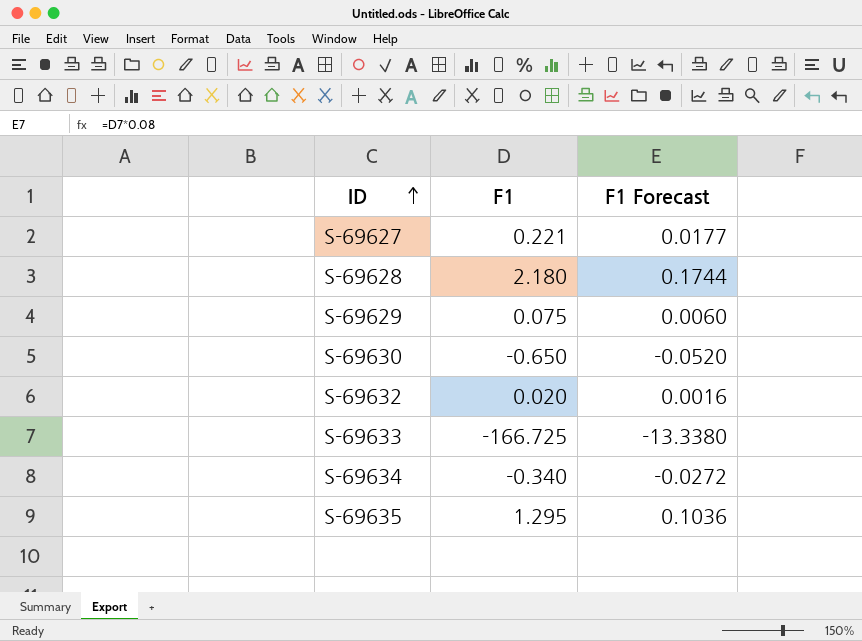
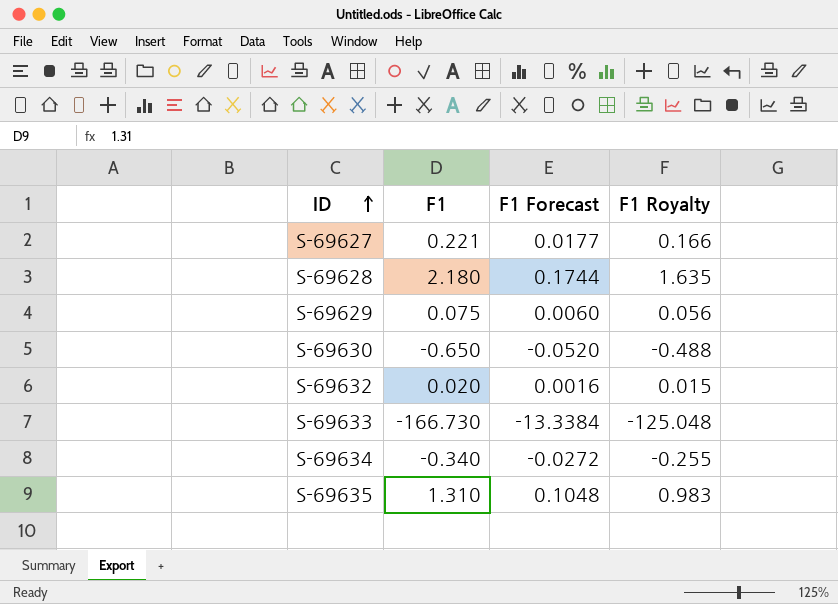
column F1 Royalty | formula: none -> [F1] * 0.75
S-69633 | F1: -166.725 -> -166.730
S-69633 | F1 Forecast: -13.3380 -> -13.3384
S-69635 | F1: 1.295 -> 1.310
S-69635 | F1 Forecast: 0.1036 -> 0.1048

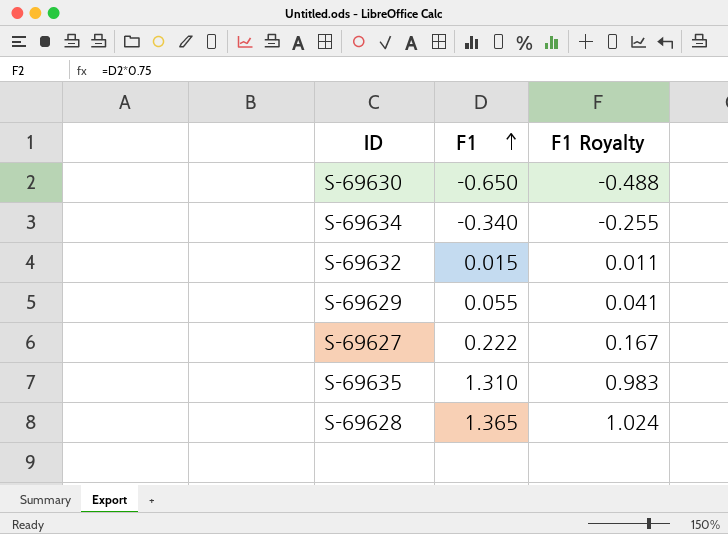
row order: ID ascending -> F1 ascending
column F1 Forecast | formula: [F1] * 0.08 -> none
row S-69633: -166.730 | -13.3384 | -125.048 -> none
S-69632 | F1: 0.020 -> 0.015
S-69632 | F1 Royalty: 0.015 -> 0.011
S-69629 | F1: 0.075 -> 0.055
S-69629 | F1 Royalty: 0.056 -> 0.041
S-69627 | F1: 0.221 -> 0.222
S-69627 | F1 Royalty: 0.166 -> 0.167
S-69628 | F1: 2.180 -> 1.365
S-69628 | F1 Royalty: 1.635 -> 1.024

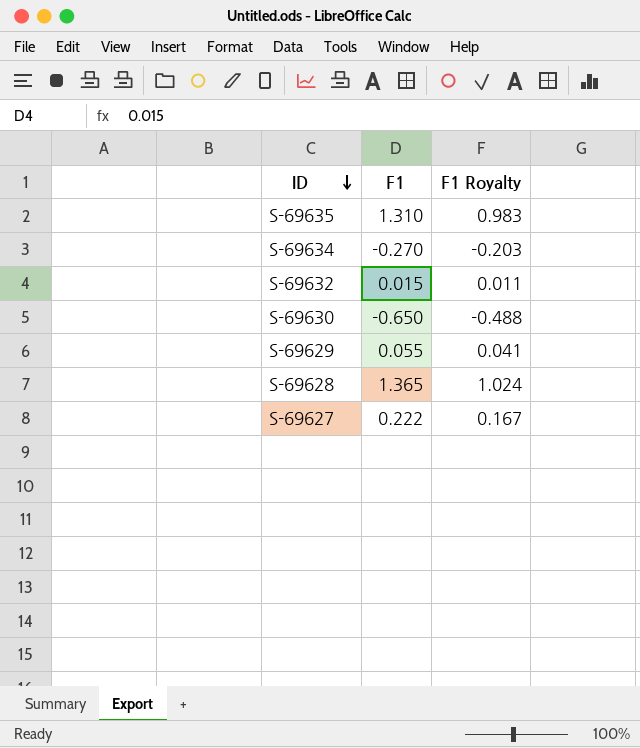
row order: F1 ascending -> ID descending
S-69634 | F1: -0.340 -> -0.270
S-69634 | F1 Royalty: -0.255 -> -0.203

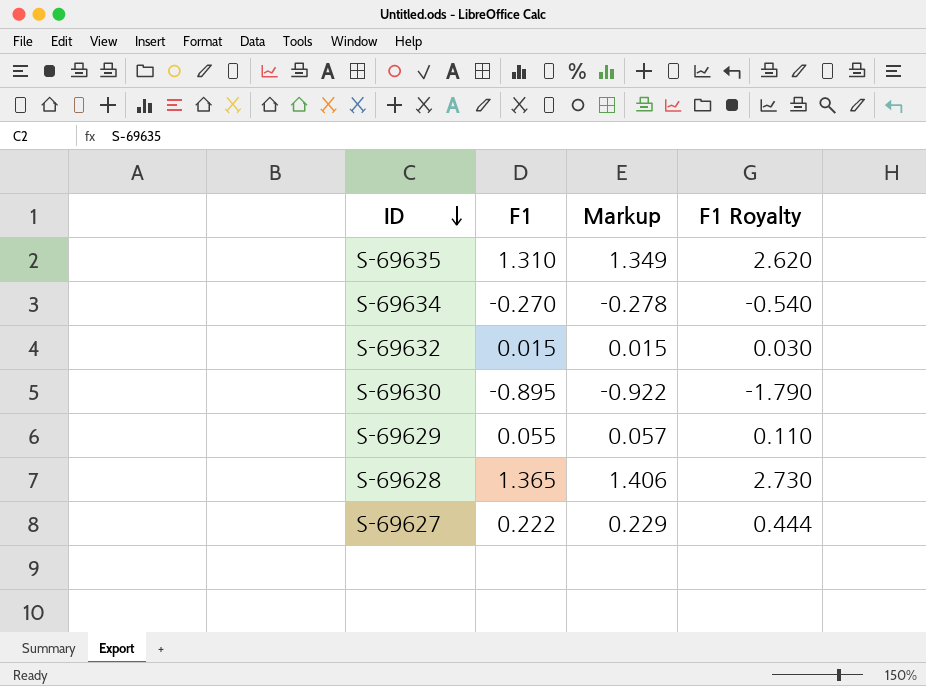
column Markup | formula: none -> [F1] * 1.03
column F1 Royalty | formula: [F1] * 0.75 -> [F1] * 2
S-69630 | F1: -0.650 -> -0.895

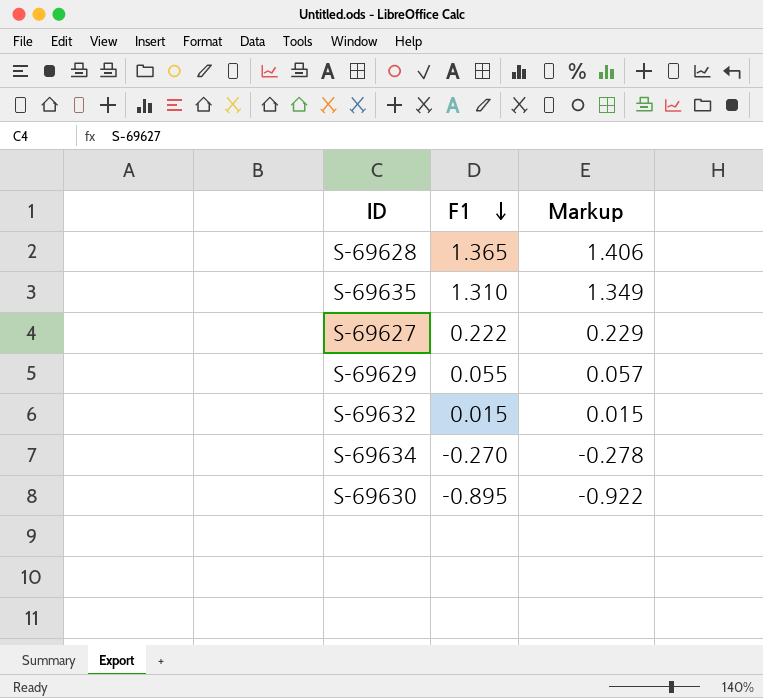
row order: ID descending -> F1 descending
column F1 Royalty | formula: [F1] * 2 -> none

